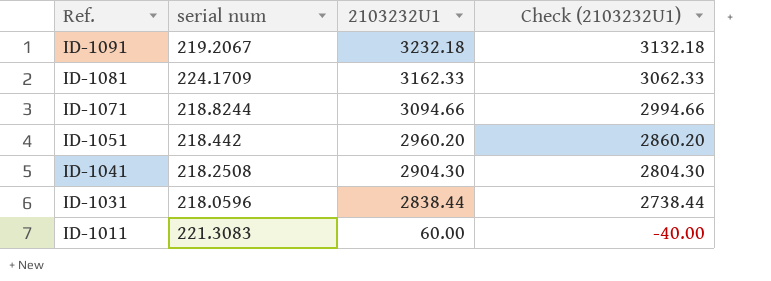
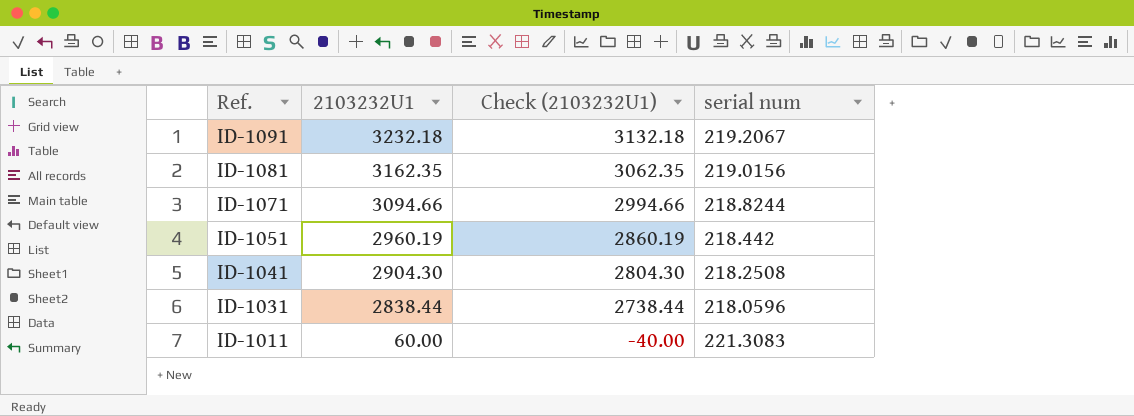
column serial num | position: 2 -> 4
ID-1081 | 2103232U1: 3162.33 -> 3162.35
ID-1081 | Check (2103232U1): 3062.33 -> 3062.35
ID-1081 | serial num: 224.1709 -> 219.0156
ID-1051 | 2103232U1: 2960.20 -> 2960.19
ID-1051 | Check (2103232U1): 2860.20 -> 2860.19

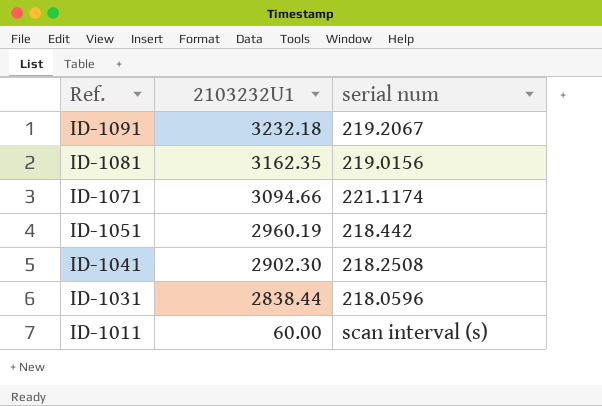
column Check (2103232U1) | formula: [2103232U1] - 100 -> none
ID-1071 | serial num: 218.8244 -> 221.1174
ID-1041 | 2103232U1: 2904.30 -> 2902.30
ID-1011 | serial num: 221.3083 -> scan interval (s)

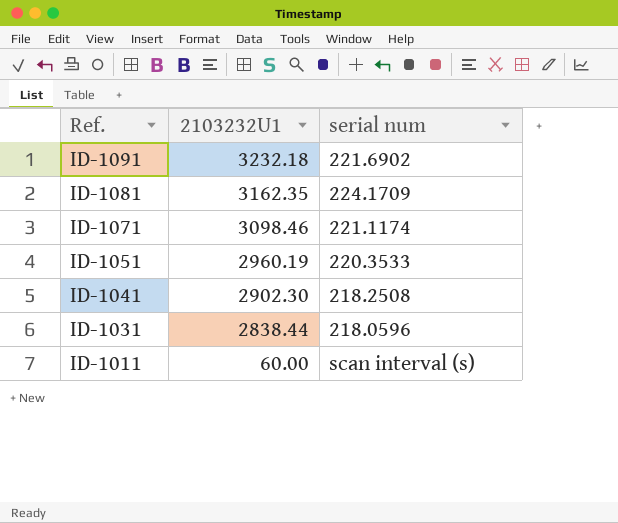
ID-1091 | serial num: 219.2067 -> 221.6902
ID-1081 | serial num: 219.0156 -> 224.1709
ID-1071 | 2103232U1: 3094.66 -> 3098.46
ID-1051 | serial num: 218.442 -> 220.3533

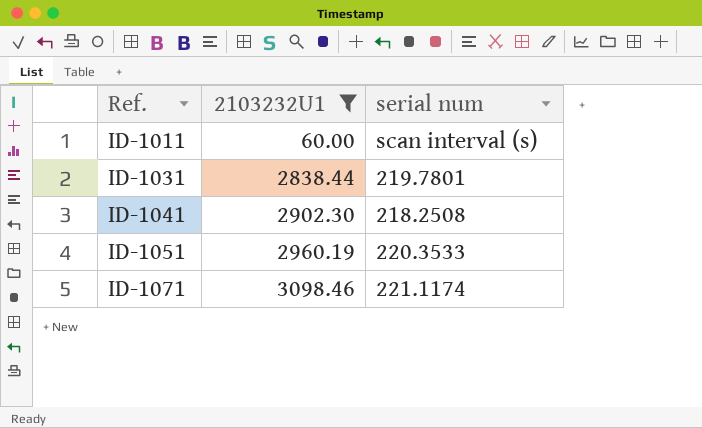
filter: none -> 2103232U1 <= 3098.46
row order: Ref. descending -> Ref. ascending
ID-1031 | serial num: 218.0596 -> 219.7801

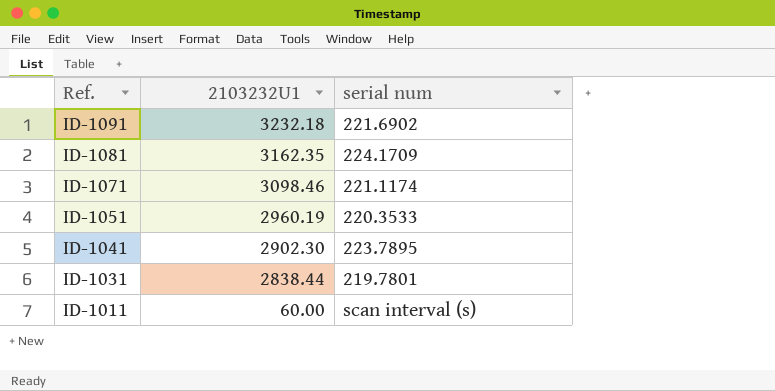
filter: 2103232U1 <= 3098.46 -> none
row order: Ref. ascending -> Ref. descending
ID-1041 | serial num: 218.2508 -> 223.7895

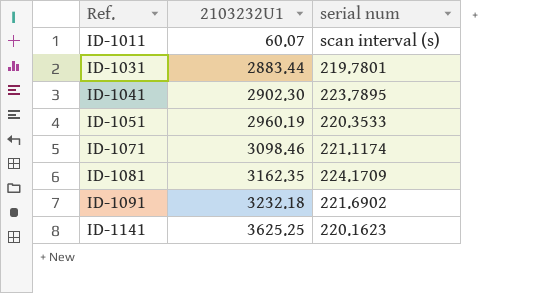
row order: Ref. descending -> Ref. ascending
ID-1011 | 2103232U1: 60.00 -> 60.07
ID-1031 | 2103232U1: 2838.44 -> 2883.44
row ID-1141: none -> 3625.25 | 220.1623

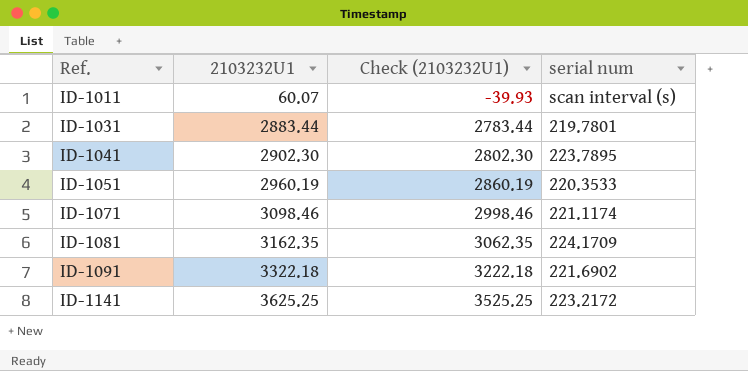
column Check (2103232U1) | formula: none -> [2103232U1] - 100
ID-1091 | 2103232U1: 3232.18 -> 3322.18
ID-1141 | serial num: 220.1623 -> 223.2172

